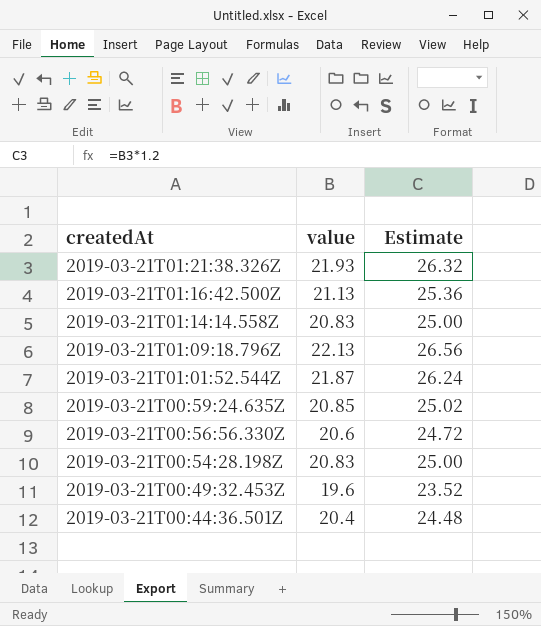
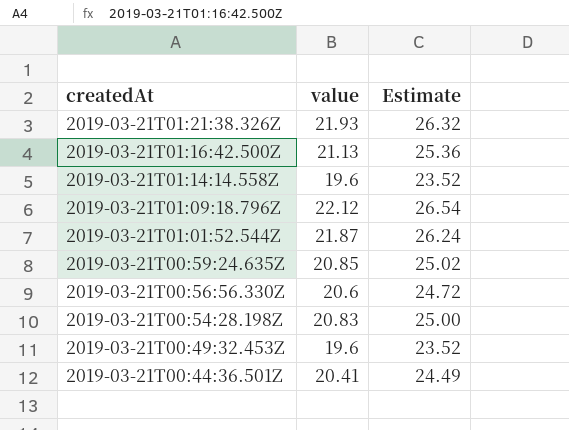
2019-03-21T01:14:14.558Z | value: 20.83 -> 19.6
2019-03-21T01:14:14.558Z | Estimate: 25.00 -> 23.52
2019-03-21T01:09:18.796Z | value: 22.13 -> 22.12
2019-03-21T01:09:18.796Z | Estimate: 26.56 -> 26.54
2019-03-21T00:44:36.501Z | value: 20.4 -> 20.41
2019-03-21T00:44:36.501Z | Estimate: 24.48 -> 24.49

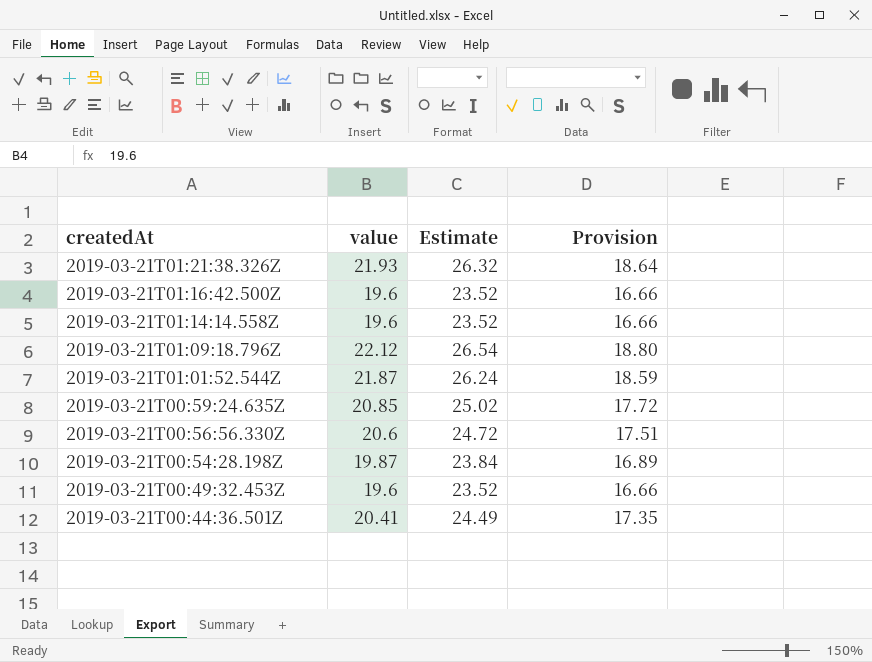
column Provision | formula: none -> [value] * 0.85
2019-03-21T01:16:42.500Z | value: 21.13 -> 19.6
2019-03-21T01:16:42.500Z | Estimate: 25.36 -> 23.52
2019-03-21T00:54:28.198Z | value: 20.83 -> 19.87
2019-03-21T00:54:28.198Z | Estimate: 25.00 -> 23.84

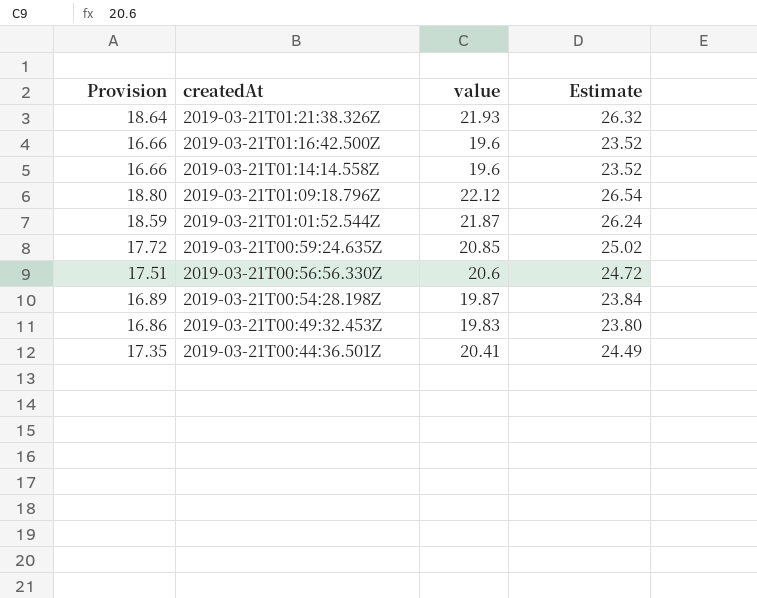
column Provision | position: 4 -> 1
2019-03-21T00:49:32.453Z | Provision: 16.66 -> 16.86
2019-03-21T00:49:32.453Z | value: 19.6 -> 19.83
2019-03-21T00:49:32.453Z | Estimate: 23.52 -> 23.80

